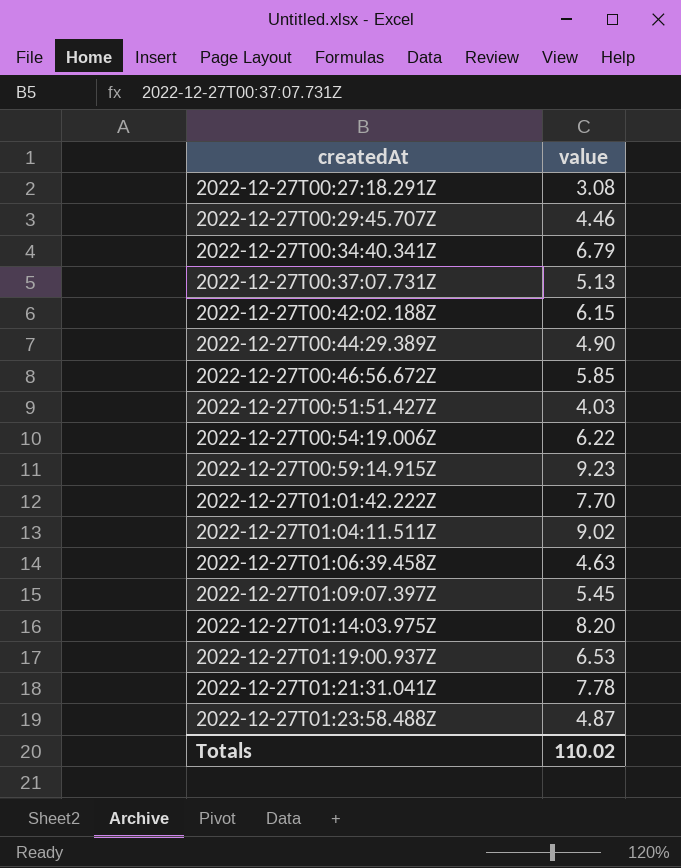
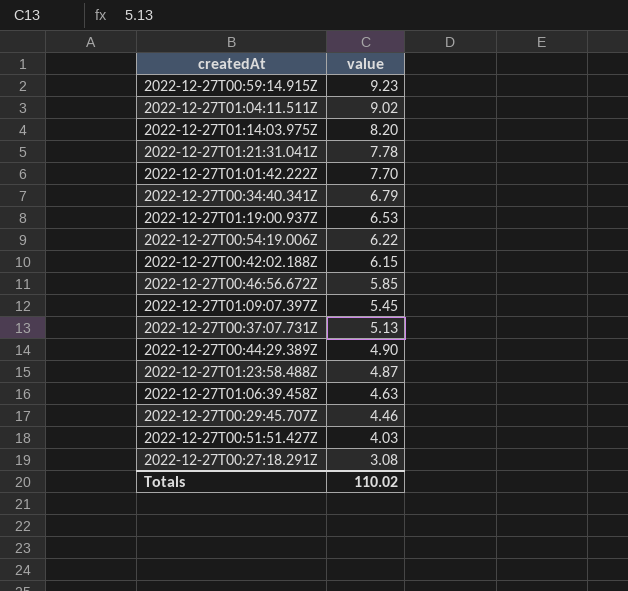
row order: createdAt ascending -> value descending

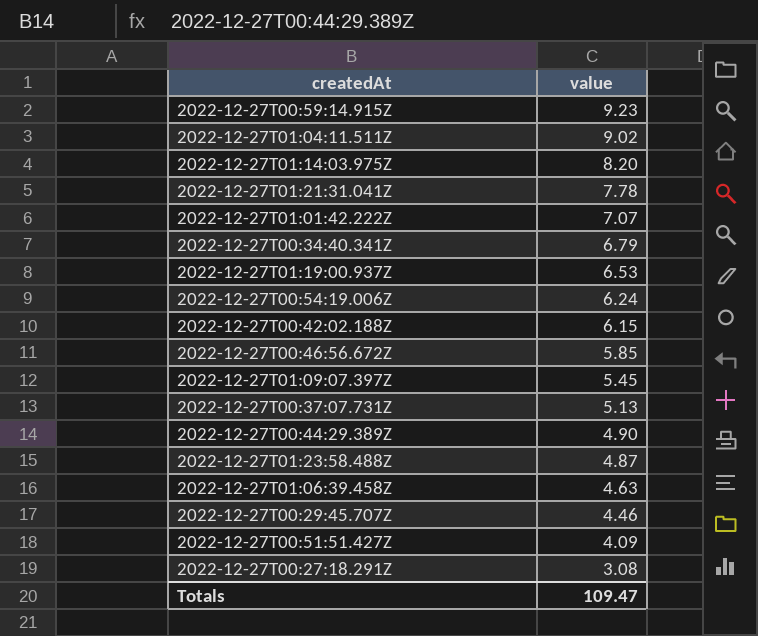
2022-12-27T01:01:42.222Z | value: 7.70 -> 7.07
2022-12-27T00:54:19.006Z | value: 6.22 -> 6.24
2022-12-27T00:51:51.427Z | value: 4.03 -> 4.09
Totals | value: 110.02 -> 109.47

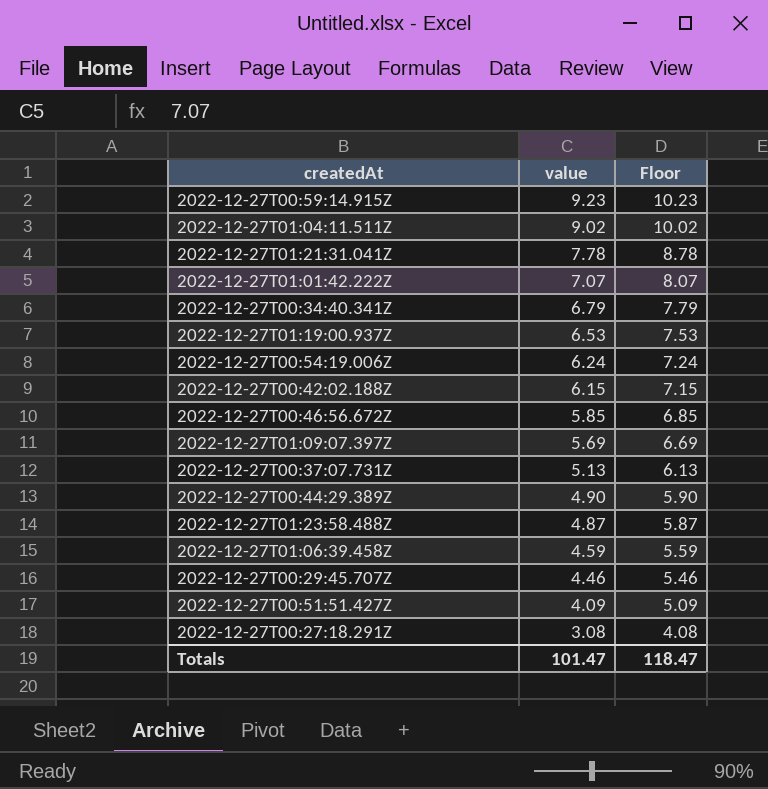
column Floor | formula: none -> [value] + 1
row 2022-12-27T01:14:03.975Z: 8.20 -> none
2022-12-27T01:09:07.397Z | value: 5.45 -> 5.69
2022-12-27T01:06:39.458Z | value: 4.63 -> 4.59
Totals | value: 109.47 -> 101.47

